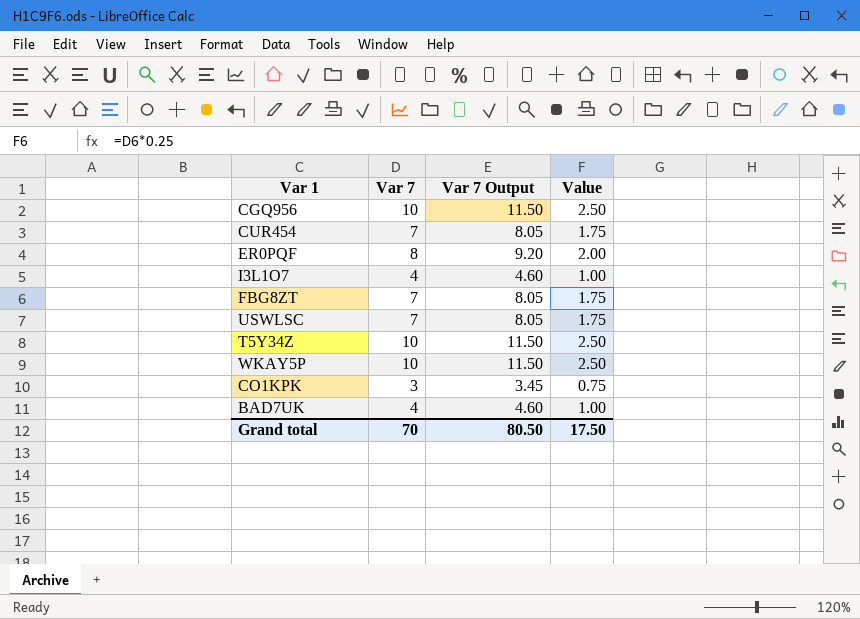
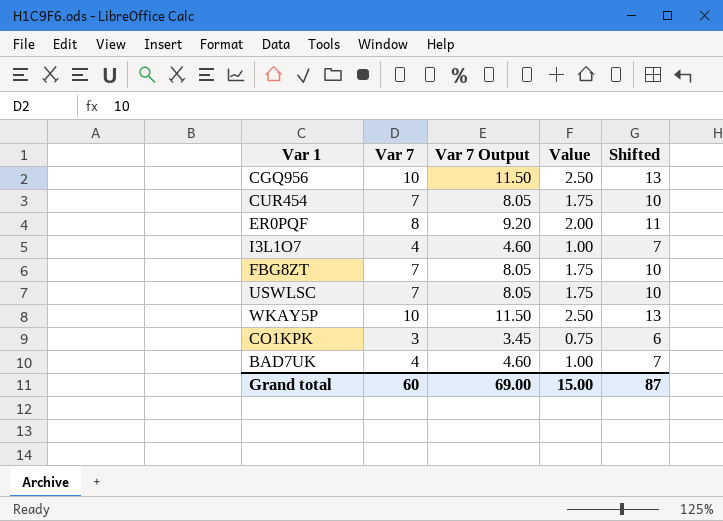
column Shifted | formula: none -> [Var 7] + 3
row T5Y34Z: 10 | 11.50 | 2.50 -> none
Grand total | Var 7: 70 -> 60
Grand total | Var 7 Output: 80.50 -> 69.00
Grand total | Value: 17.50 -> 15.00

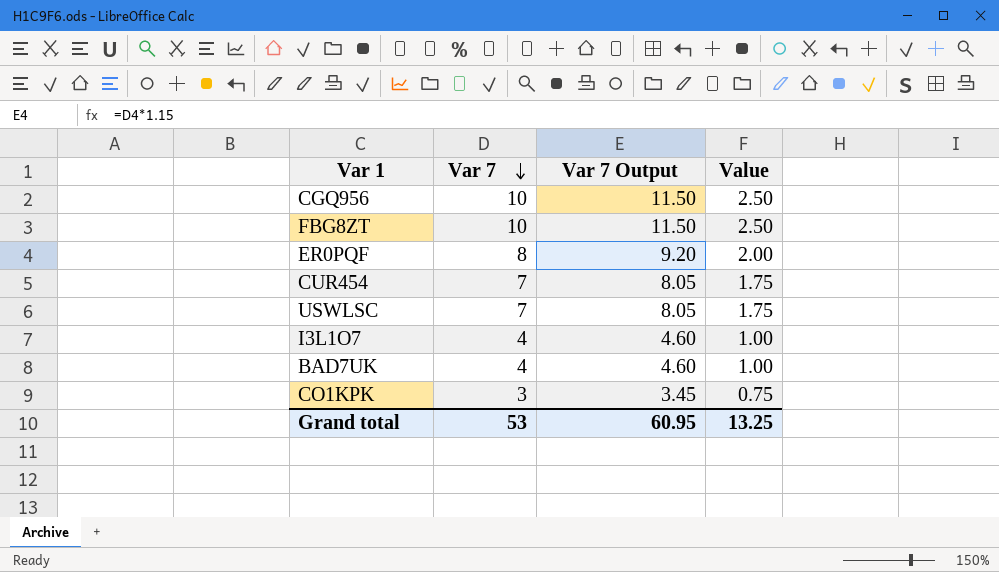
row order: none -> Var 7 descending
column Shifted | formula: [Var 7] + 3 -> none
row WKAY5P: 10 | 11.50 | 2.50 | 13 -> none
FBG8ZT | Var 7: 7 -> 10
FBG8ZT | Var 7 Output: 8.05 -> 11.50
FBG8ZT | Value: 1.75 -> 2.50
Grand total | Var 7: 60 -> 53
Grand total | Var 7 Output: 69.00 -> 60.95
Grand total | Value: 15.00 -> 13.25

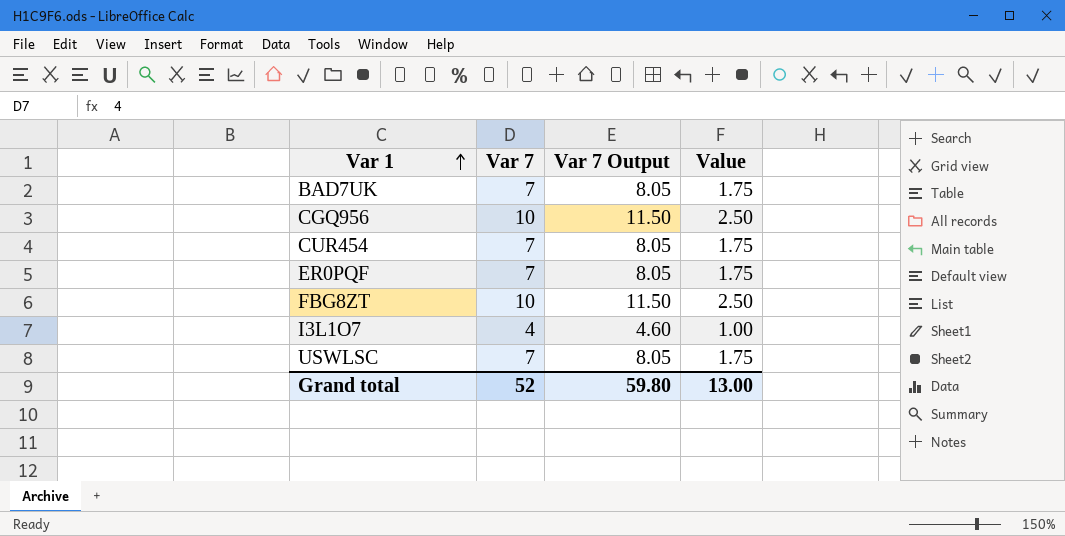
row order: Var 7 descending -> Var 1 ascending
row CO1KPK: 3 | 3.45 | 0.75 -> none
BAD7UK | Var 7: 4 -> 7
BAD7UK | Var 7 Output: 4.60 -> 8.05
BAD7UK | Value: 1.00 -> 1.75
ER0PQF | Var 7: 8 -> 7
ER0PQF | Var 7 Output: 9.20 -> 8.05
ER0PQF | Value: 2.00 -> 1.75
Grand total | Var 7: 53 -> 52
Grand total | Var 7 Output: 60.95 -> 59.80
Grand total | Value: 13.25 -> 13.00

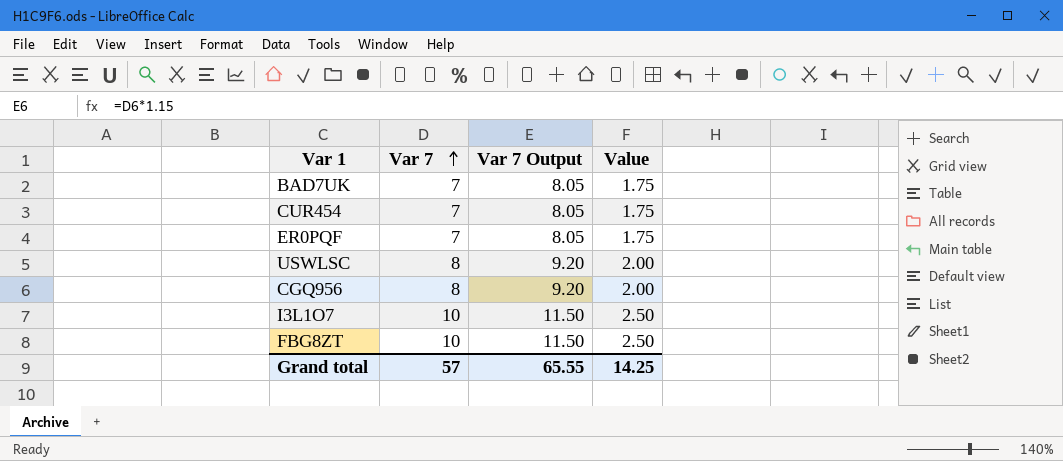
row order: Var 1 ascending -> Var 7 ascending
USWLSC | Var 7: 7 -> 8
USWLSC | Var 7 Output: 8.05 -> 9.20
USWLSC | Value: 1.75 -> 2.00
CGQ956 | Var 7: 10 -> 8
CGQ956 | Var 7 Output: 11.50 -> 9.20
CGQ956 | Value: 2.50 -> 2.00
I3L1O7 | Var 7: 4 -> 10
I3L1O7 | Var 7 Output: 4.60 -> 11.50
I3L1O7 | Value: 1.00 -> 2.50
Grand total | Var 7: 52 -> 57
Grand total | Var 7 Output: 59.80 -> 65.55
Grand total | Value: 13.00 -> 14.25

